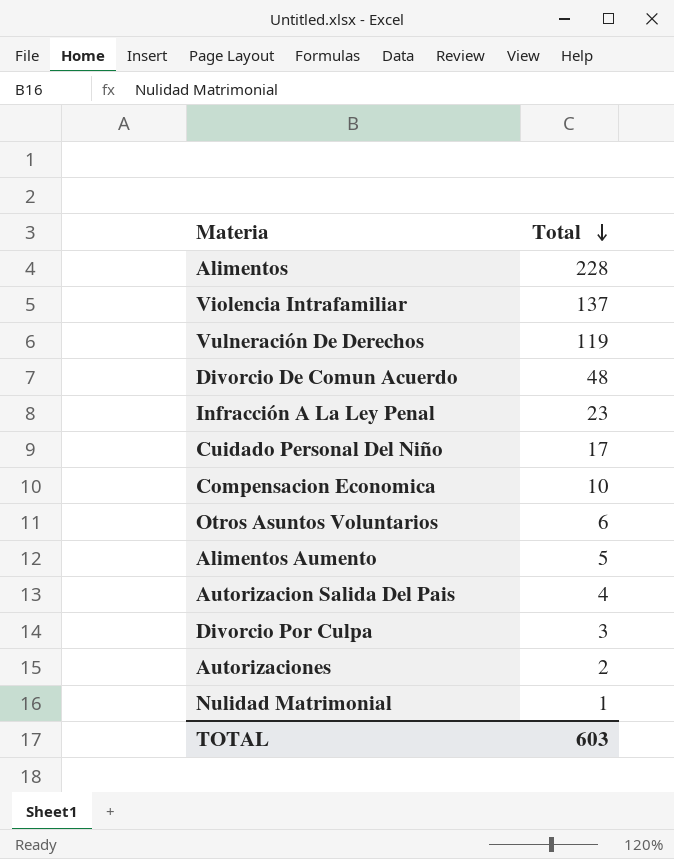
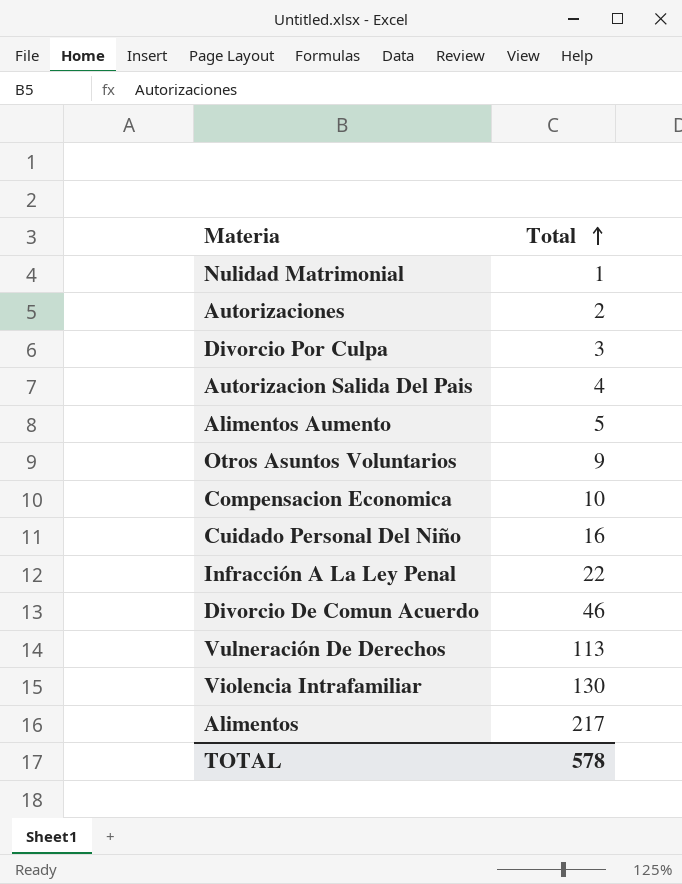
row order: Total descending -> Total ascending
Otros Asuntos Voluntarios | Total: 6 -> 9
Cuidado Personal Del Niño | Total: 17 -> 16
Infracción A La Ley Penal | Total: 23 -> 22
Divorcio De Comun Acuerdo | Total: 48 -> 46
Vulneración De Derechos | Total: 119 -> 113
Violencia Intrafamiliar | Total: 137 -> 130
Alimentos | Total: 228 -> 217
TOTAL | Total: 603 -> 578

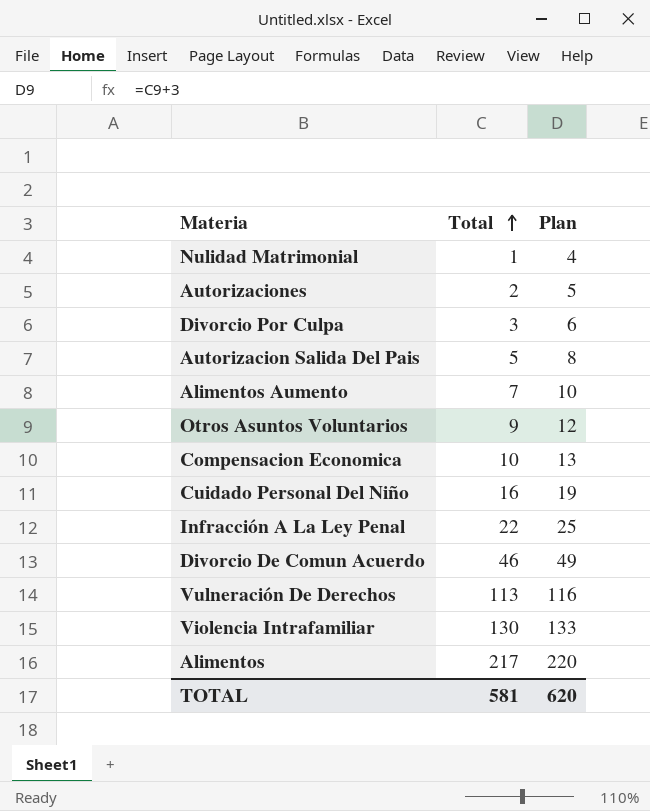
column Plan | formula: none -> [Total] + 3
Autorizacion Salida Del Pais | Total: 4 -> 5
Alimentos Aumento | Total: 5 -> 7
TOTAL | Total: 578 -> 581

